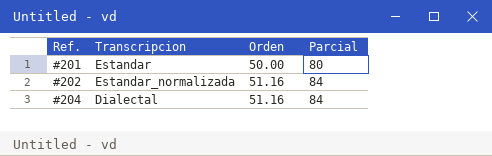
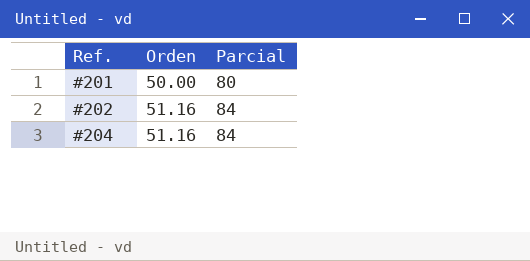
column Transcripcion | position: 2 -> none

